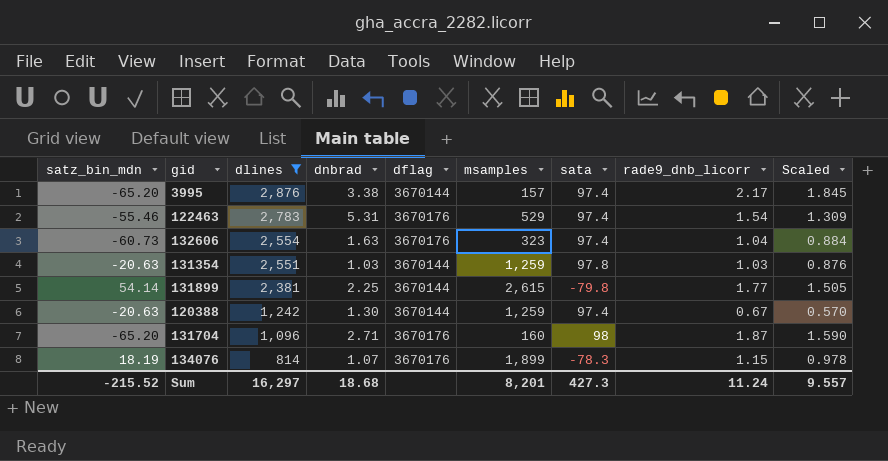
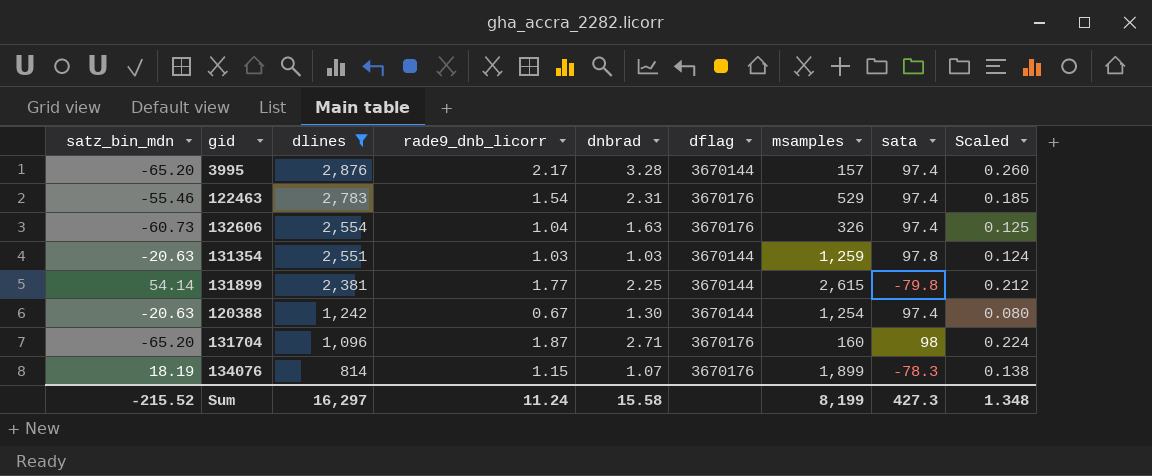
column rade9_dnb_licorr | position: 8 -> 4
column Scaled | formula: [rade9_dnb_licorr] * 0.85 -> [rade9_dnb_licorr] * 0.12
3995 | dnbrad: 3.38 -> 3.28
122463 | dnbrad: 5.31 -> 2.31
132606 | msamples: 323 -> 326
120388 | msamples: 1,259 -> 1,254
Sum | dnbrad: 18.68 -> 15.58
Sum | msamples: 8,201 -> 8,199
Sum | Scaled: 9.557 -> 1.348

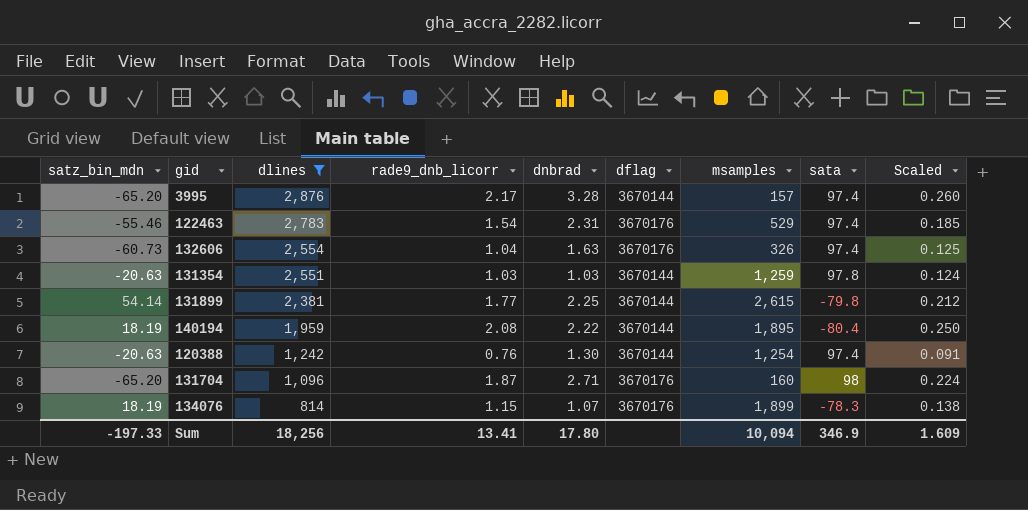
row 140194: none -> 18.19 | 1,959 | 2.08 | 2.22 | 3670144 | 1,895 | -80.4 | 0.250
120388 | rade9_dnb_licorr: 0.67 -> 0.76
120388 | Scaled: 0.080 -> 0.091
Sum | satz_bin_mdn: -215.52 -> -197.33
Sum | dlines: 16,297 -> 18,256
Sum | rade9_dnb_licorr: 11.24 -> 13.41
Sum | dnbrad: 15.58 -> 17.80
Sum | msamples: 8,199 -> 10,094
Sum | sata: 427.3 -> 346.9
Sum | Scaled: 1.348 -> 1.609

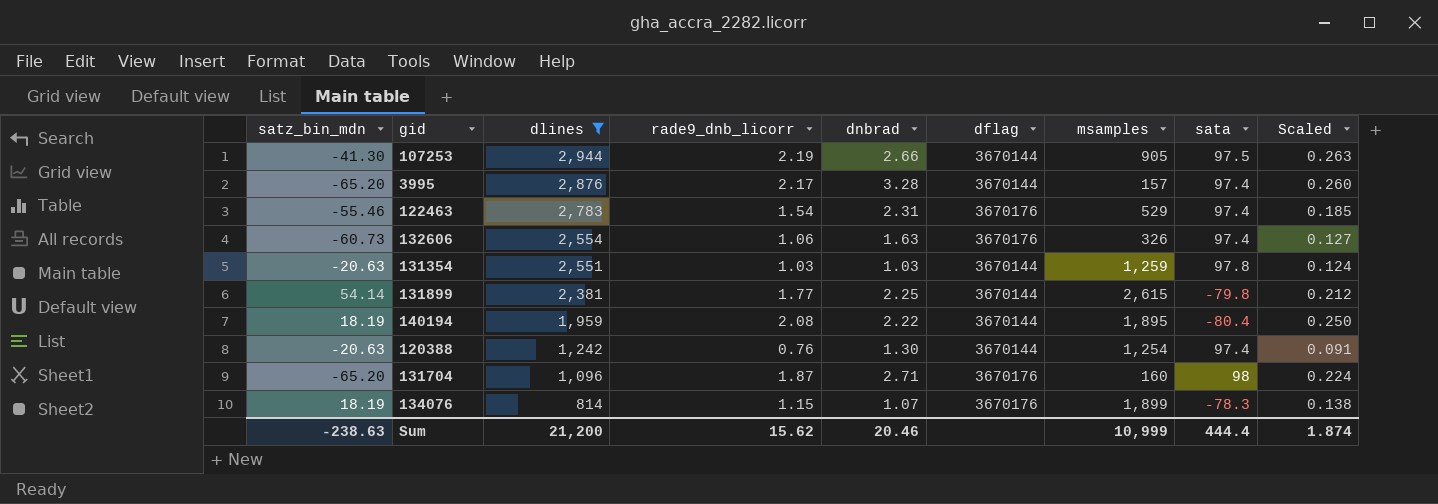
row 107253: none -> -41.30 | 2,944 | 2.19 | 2.66 | 3670144 | 905 | 97.5 | 0.263
132606 | rade9_dnb_licorr: 1.04 -> 1.06
132606 | Scaled: 0.125 -> 0.127
Sum | satz_bin_mdn: -197.33 -> -238.63
Sum | dlines: 18,256 -> 21,200
Sum | rade9_dnb_licorr: 13.41 -> 15.62
Sum | dnbrad: 17.80 -> 20.46
Sum | msamples: 10,094 -> 10,999
Sum | sata: 346.9 -> 444.4
Sum | Scaled: 1.609 -> 1.874

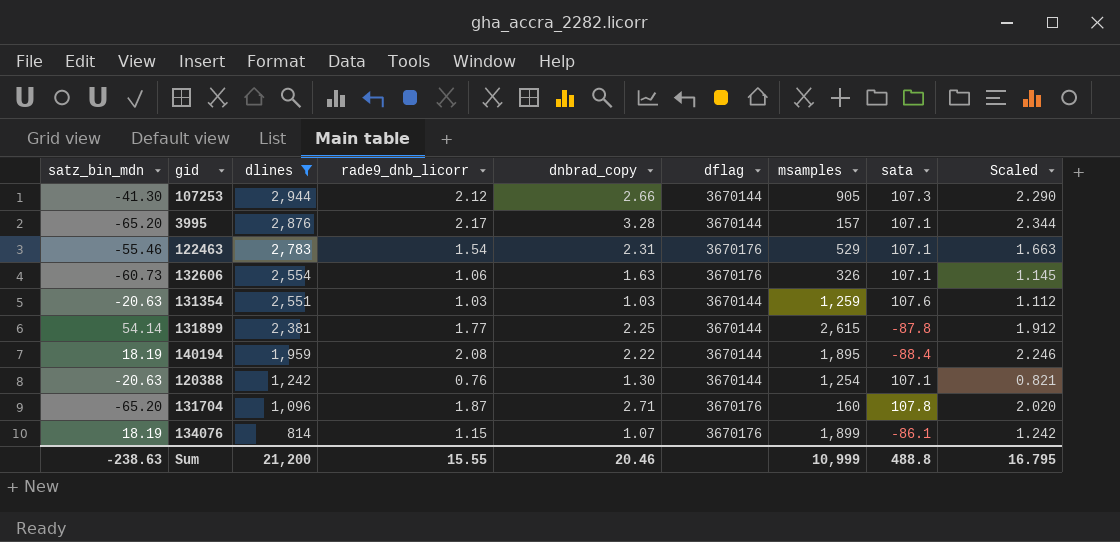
column name: dnbrad -> dnbrad_copy
column Scaled | formula: [rade9_dnb_licorr] * 0.12 -> [rade9_dnb_licorr] * 1.08
107253 | rade9_dnb_licorr: 2.19 -> 2.12
107253 | sata: 97.5 -> 107.3
3995 | sata: 97.4 -> 107.1
122463 | sata: 97.4 -> 107.1
132606 | sata: 97.4 -> 107.1
131354 | sata: 97.8 -> 107.6
131899 | sata: -79.8 -> -87.8
140194 | sata: -80.4 -> -88.4
120388 | sata: 97.4 -> 107.1
131704 | sata: 98 -> 107.8
134076 | sata: -78.3 -> -86.1
Sum | rade9_dnb_licorr: 15.62 -> 15.55
Sum | sata: 444.4 -> 488.8
Sum | Scaled: 1.874 -> 16.795

